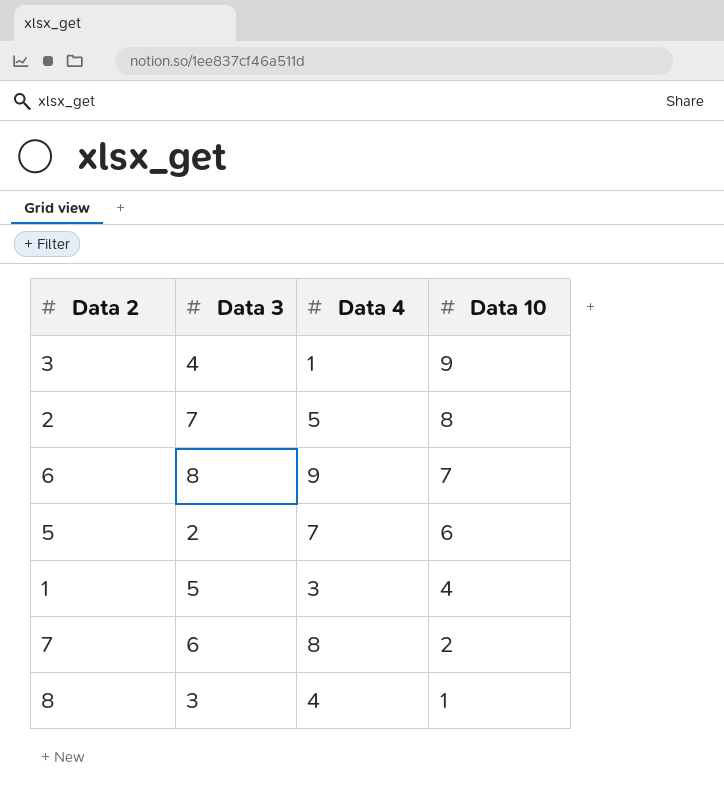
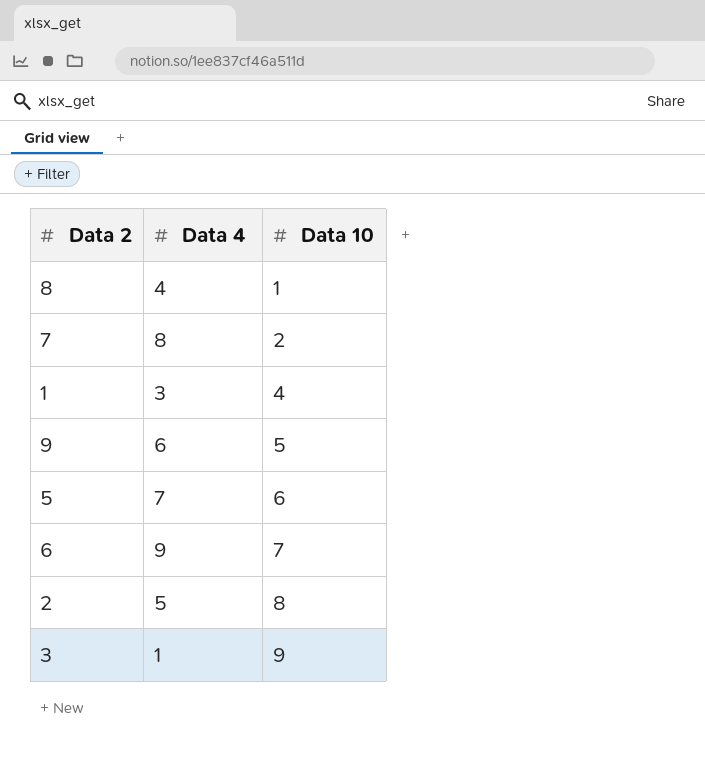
row order: Data 10 descending -> Data 10 ascending
column Data 3 | position: 2 -> none
row 9: none -> 6 | 5

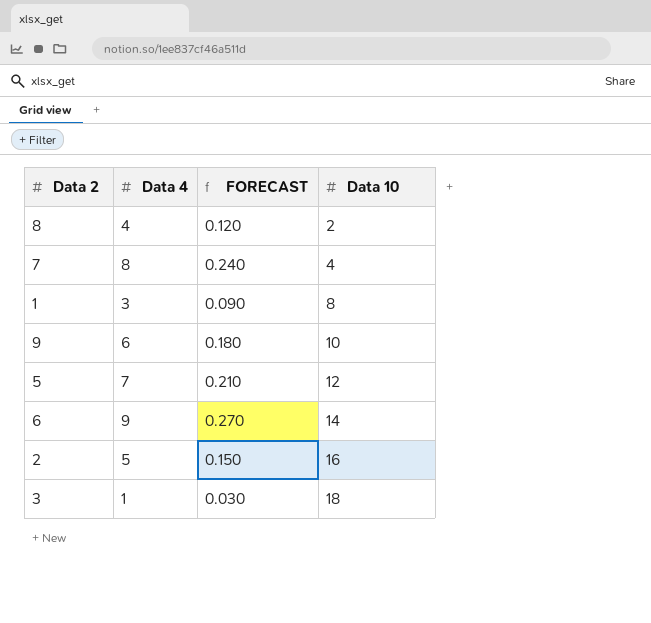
column FORECAST | formula: none -> [Data 4] * 0.03
8 | Data 10: 1 -> 2
7 | Data 10: 2 -> 4
1 | Data 10: 4 -> 8
9 | Data 10: 5 -> 10
5 | Data 10: 6 -> 12
6 | Data 10: 7 -> 14
2 | Data 10: 8 -> 16
3 | Data 10: 9 -> 18

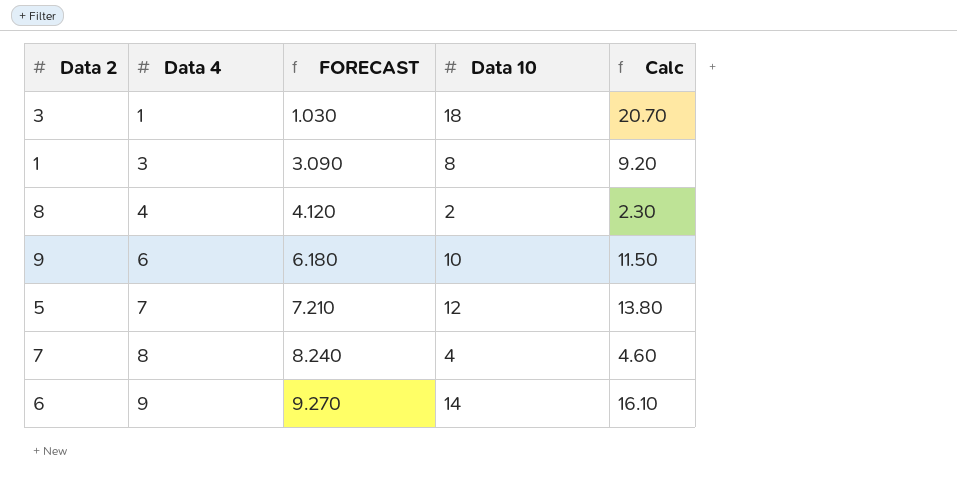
row order: Data 10 ascending -> Data 4 ascending
column FORECAST | formula: [Data 4] * 0.03 -> [Data 4] * 1.03
column Calc | formula: none -> [Data 10] * 1.15
row 2: 5 | 0.150 | 16 -> none

